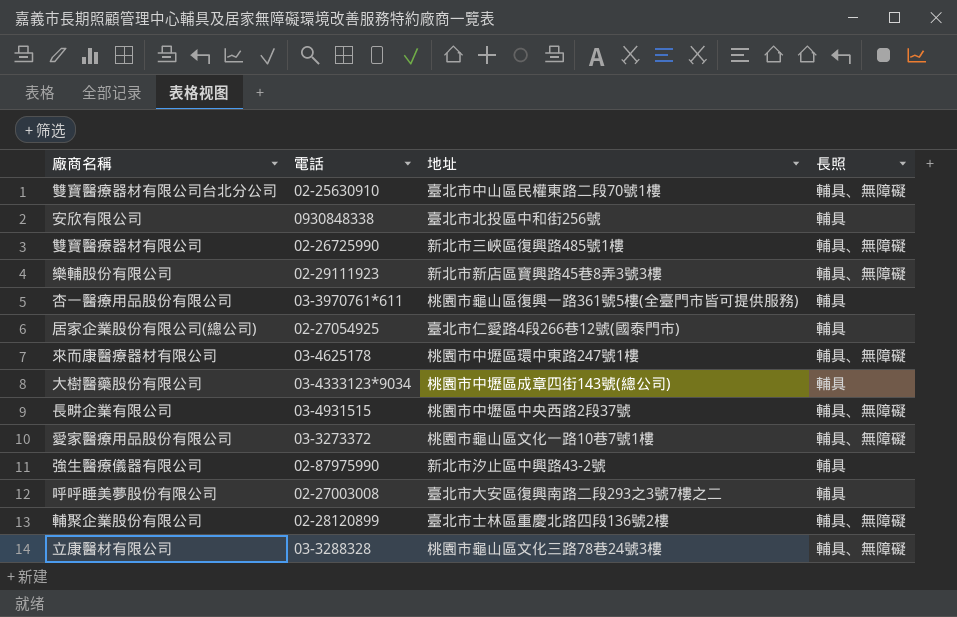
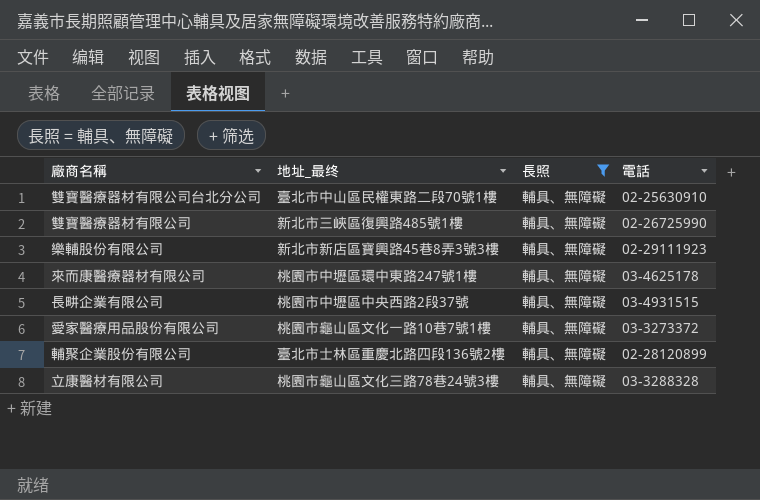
filter: none -> 長照 = 輔具、無障礙
column name: 地址 -> 地址_最终
column 電話 | position: 2 -> 4

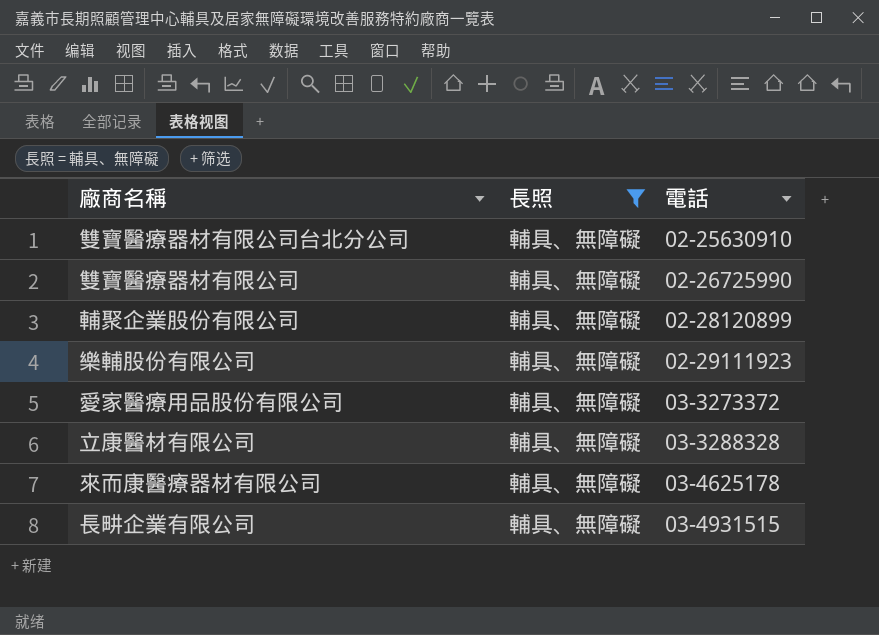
row order: none -> 電話 ascending
column 地址_最终 | position: 2 -> none

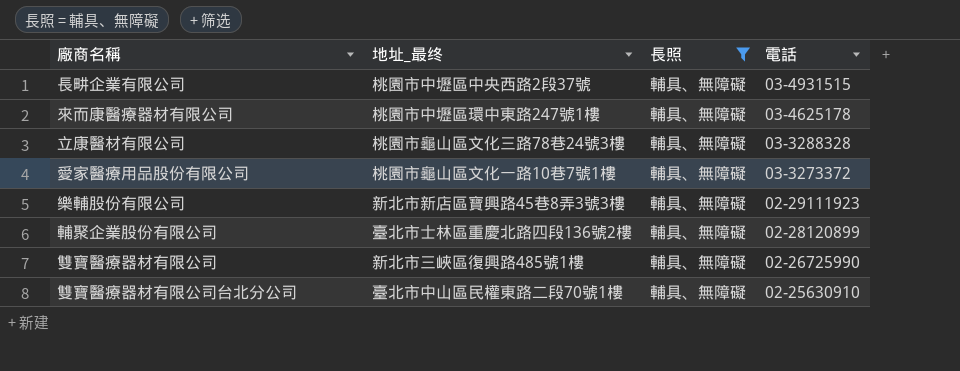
row order: 電話 ascending -> 電話 descending
column 地址_最终 | position: none -> 2

